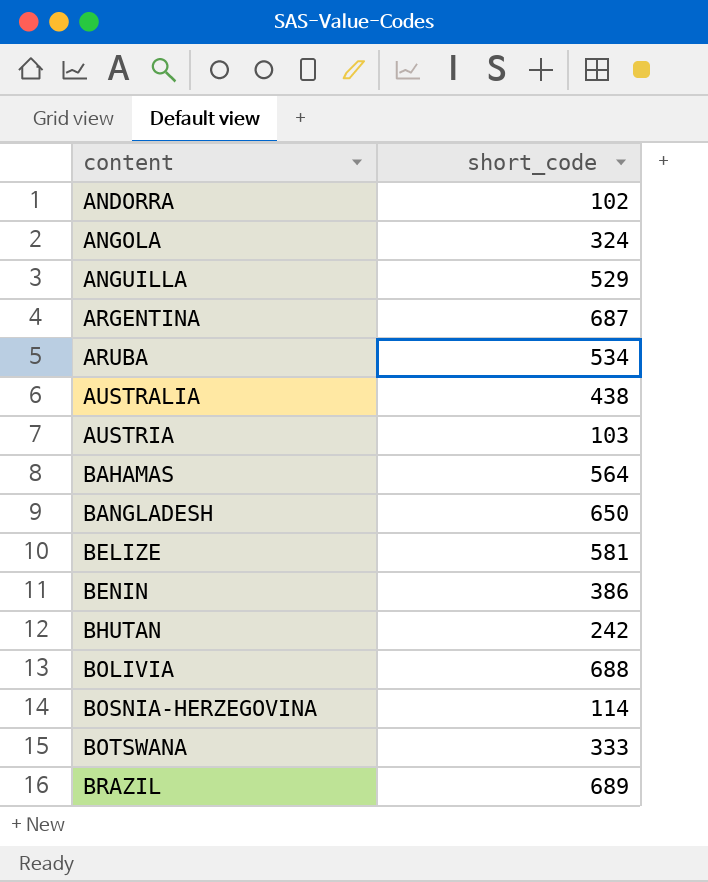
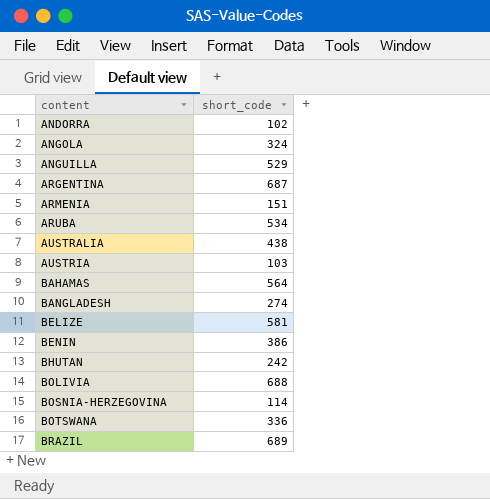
row ARMENIA: none -> 151
BANGLADESH | short_code: 650 -> 274
BOTSWANA | short_code: 333 -> 336

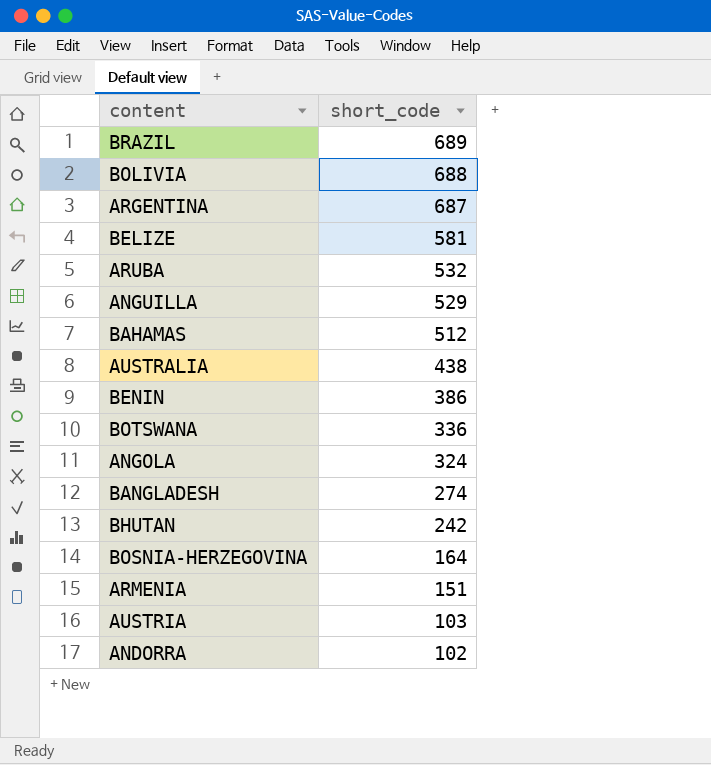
row order: content ascending -> short_code descending
ARUBA | short_code: 534 -> 532
BAHAMAS | short_code: 564 -> 512
BOSNIA-HERZEGOVINA | short_code: 114 -> 164

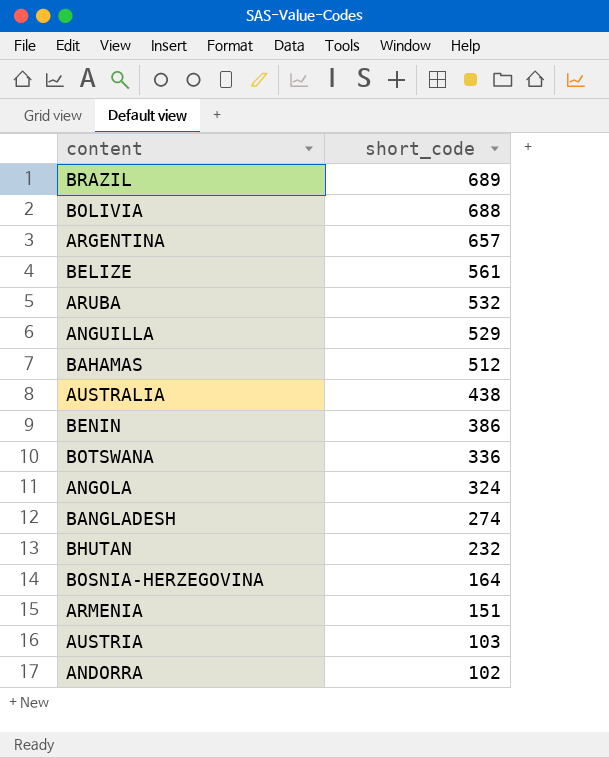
ARGENTINA | short_code: 687 -> 657
BELIZE | short_code: 581 -> 561
BHUTAN | short_code: 242 -> 232

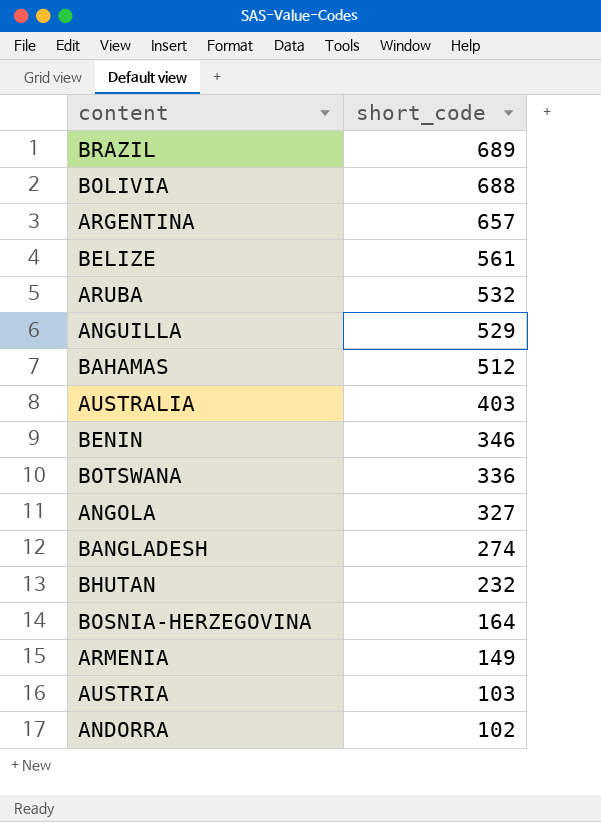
AUSTRALIA | short_code: 438 -> 403
BENIN | short_code: 386 -> 346
ANGOLA | short_code: 324 -> 327
ARMENIA | short_code: 151 -> 149

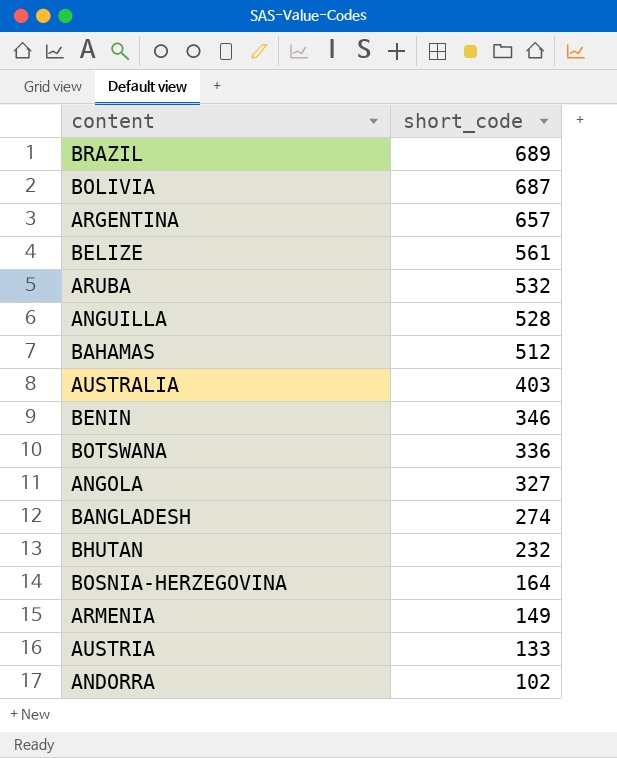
BOLIVIA | short_code: 688 -> 687
ANGUILLA | short_code: 529 -> 528
AUSTRIA | short_code: 103 -> 133

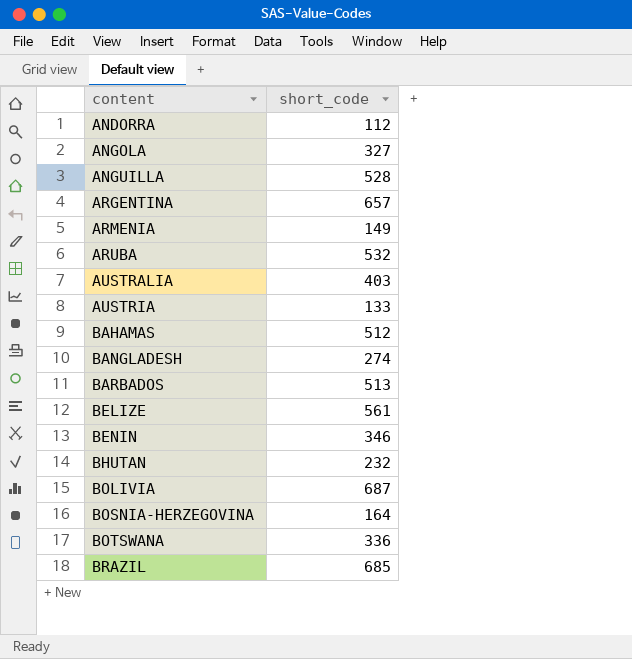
row order: short_code descending -> content ascending
ANDORRA | short_code: 102 -> 112
row BARBADOS: none -> 513
BRAZIL | short_code: 689 -> 685

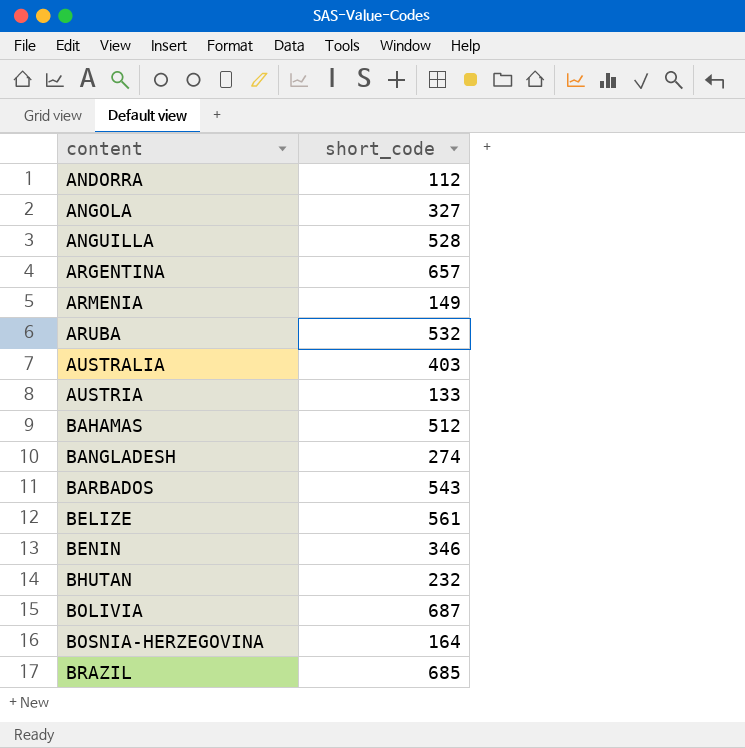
row BOTSWANA: 336 -> none
BARBADOS | short_code: 513 -> 543

